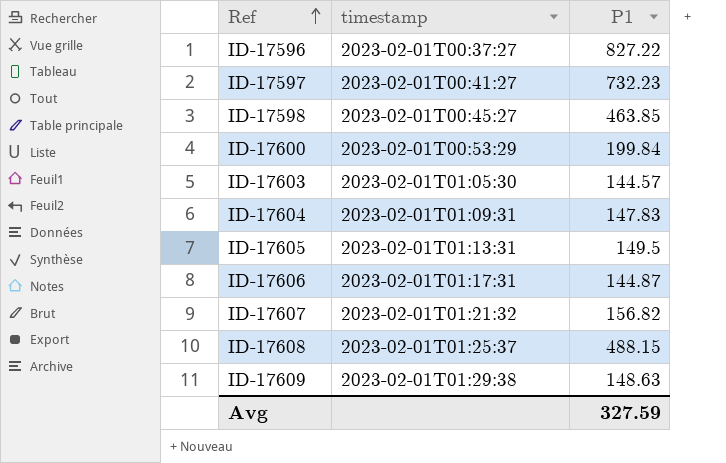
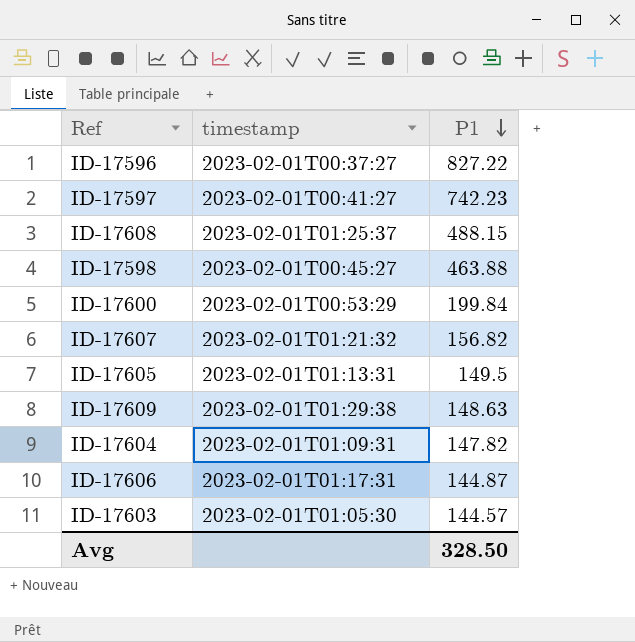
row order: Ref ascending -> P1 descending
ID-17597 | P1: 732.23 -> 742.23
ID-17598 | P1: 463.85 -> 463.88
ID-17604 | P1: 147.83 -> 147.82
Avg | P1: 327.59 -> 328.50

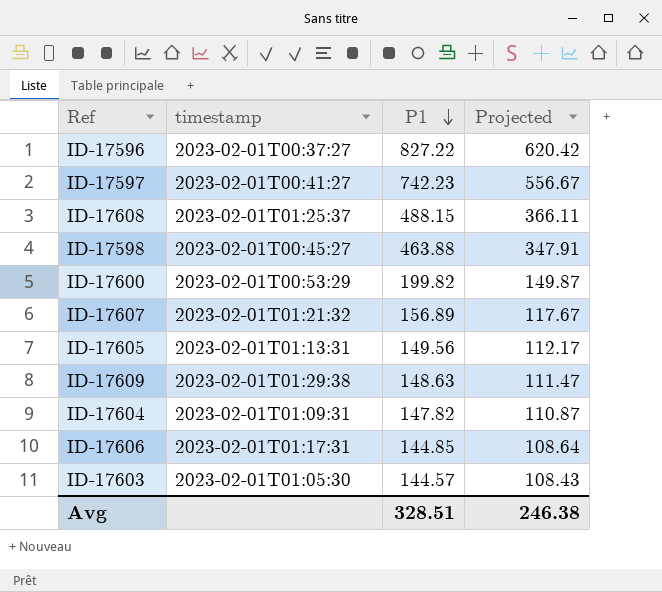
column Projected | formula: none -> [P1] * 0.75
ID-17600 | P1: 199.84 -> 199.82
ID-17607 | P1: 156.82 -> 156.89
ID-17605 | P1: 149.5 -> 149.56
ID-17606 | P1: 144.87 -> 144.85
Avg | P1: 328.50 -> 328.51

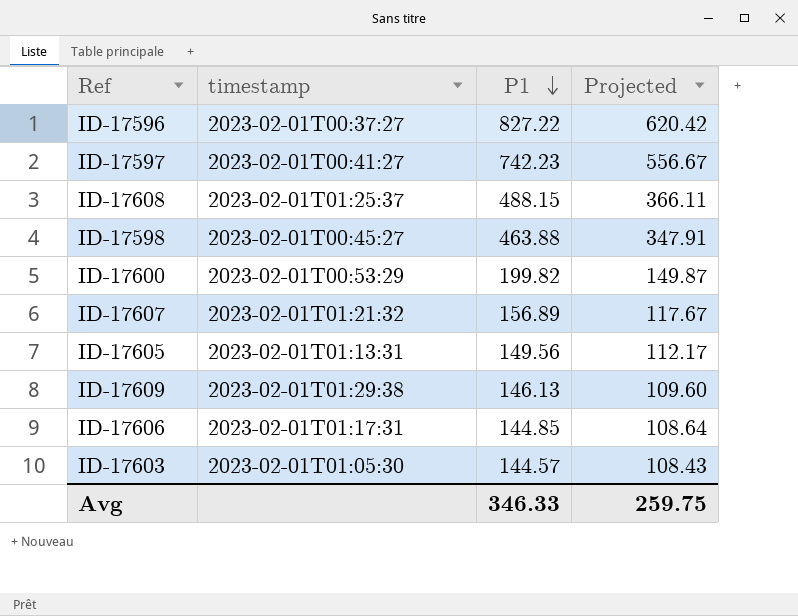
row ID-17604: 2023-02-01T01:09:31 | 147.82 | 110.87 -> none
ID-17609 | P1: 148.63 -> 146.13
ID-17609 | Projected: 111.47 -> 109.60
Avg | P1: 328.51 -> 346.33
Avg | Projected: 246.38 -> 259.75

